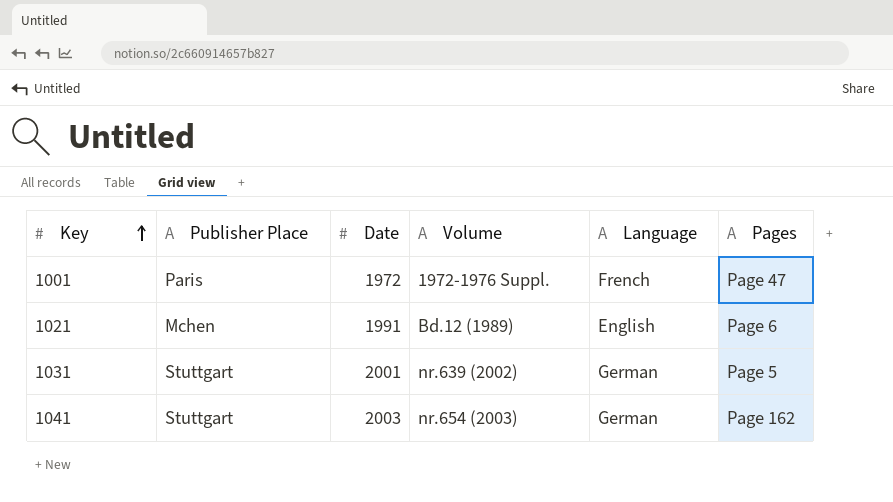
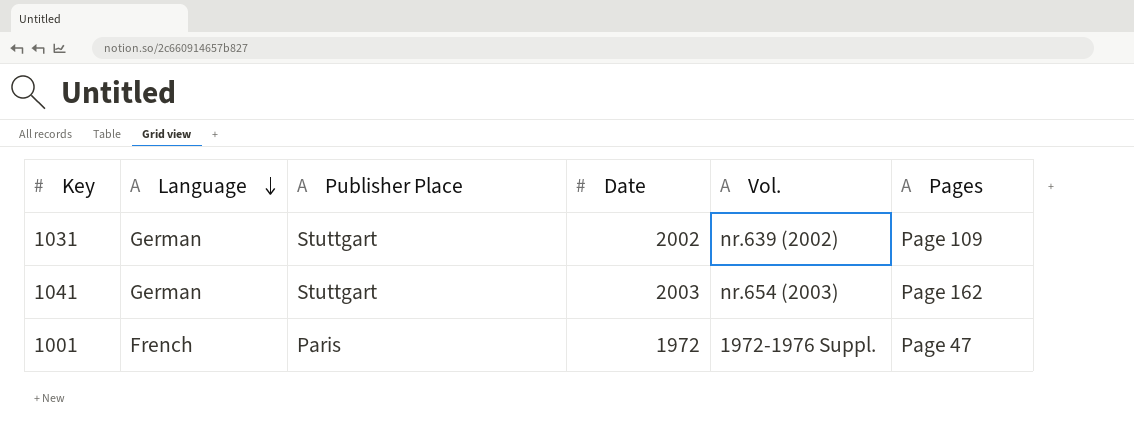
row order: Key ascending -> Language descending
column Language | position: 5 -> 2
column name: Volume -> Vol.
row 1021: Mchen | 1991 | Bd.12 (1989) | English | Page 6 -> none
1031 | Date: 2001 -> 2002
1031 | Pages: Page 5 -> Page 109

